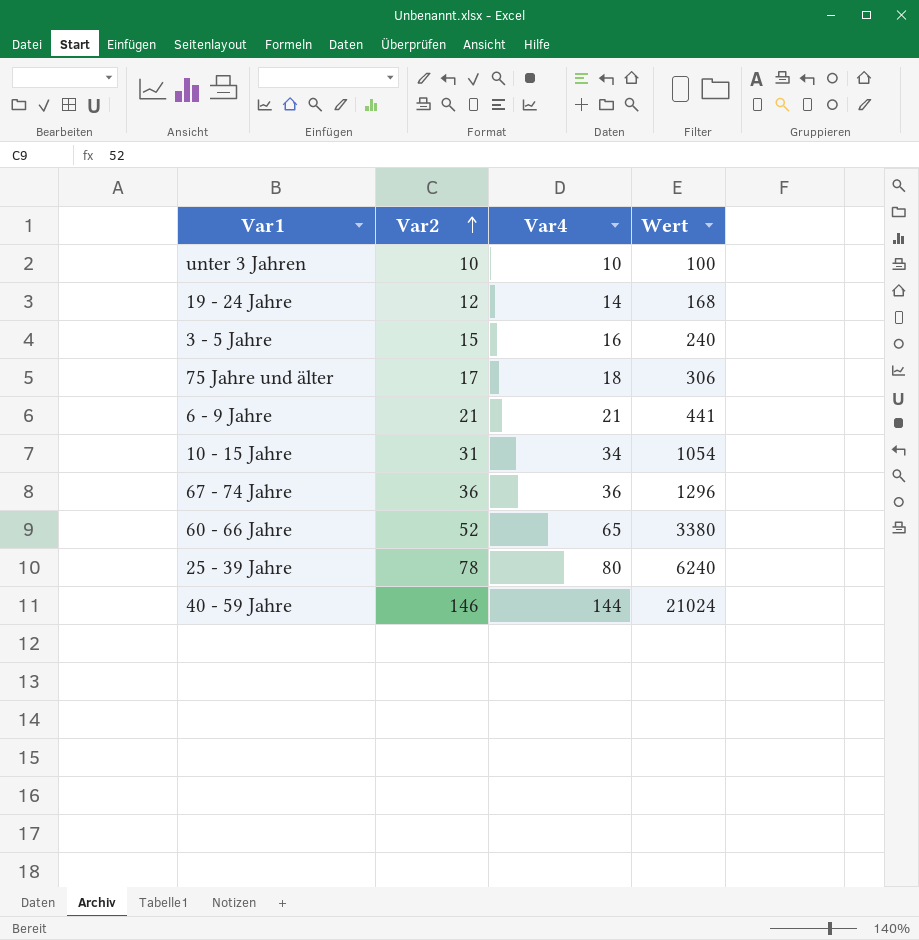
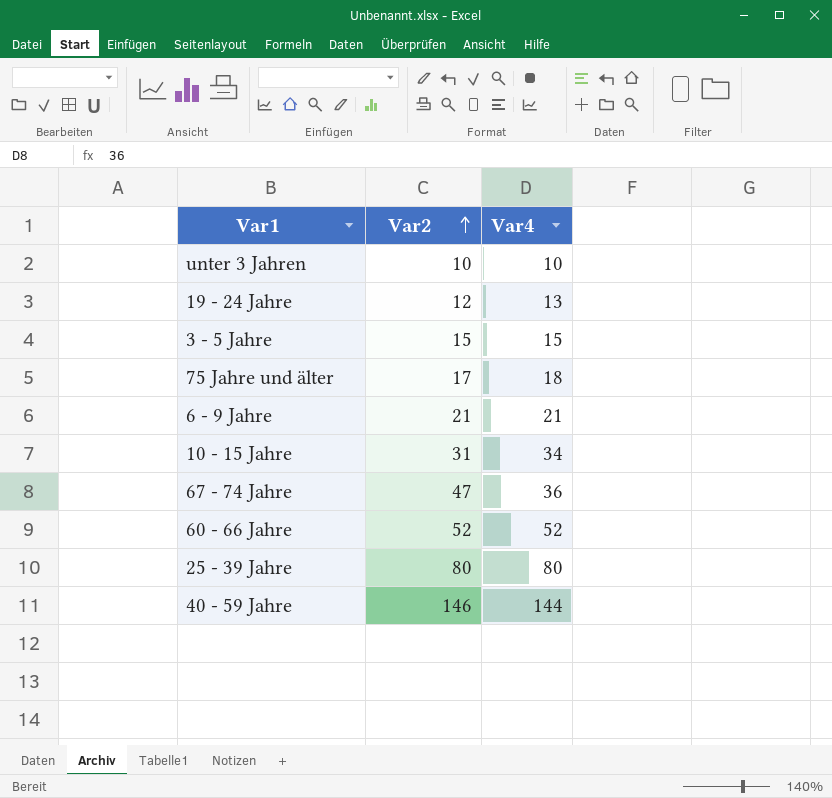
column Wert | formula: [Var2] * [Var4] -> none
19 - 24 Jahre | Var4: 14 -> 13
3 - 5 Jahre | Var4: 16 -> 15
67 - 74 Jahre | Var2: 36 -> 47
60 - 66 Jahre | Var4: 65 -> 52
25 - 39 Jahre | Var2: 78 -> 80

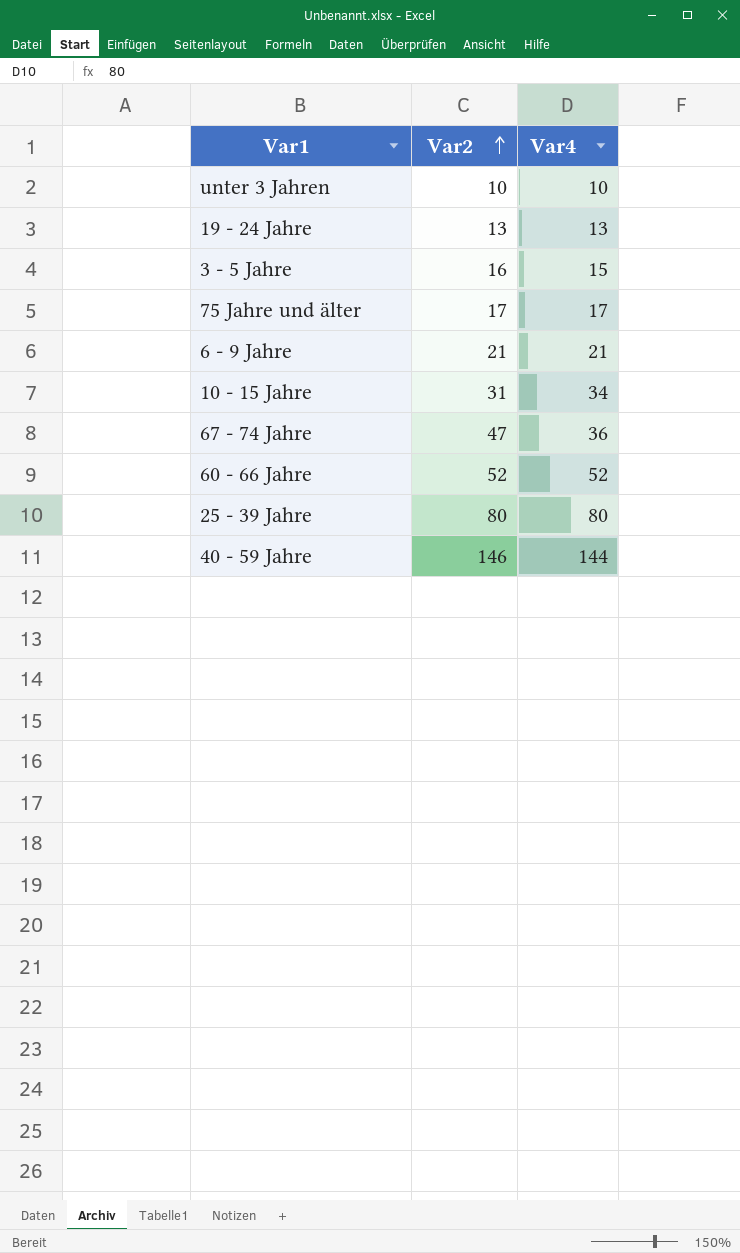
19 - 24 Jahre | Var2: 12 -> 13
3 - 5 Jahre | Var2: 15 -> 16
75 Jahre und älter | Var4: 18 -> 17

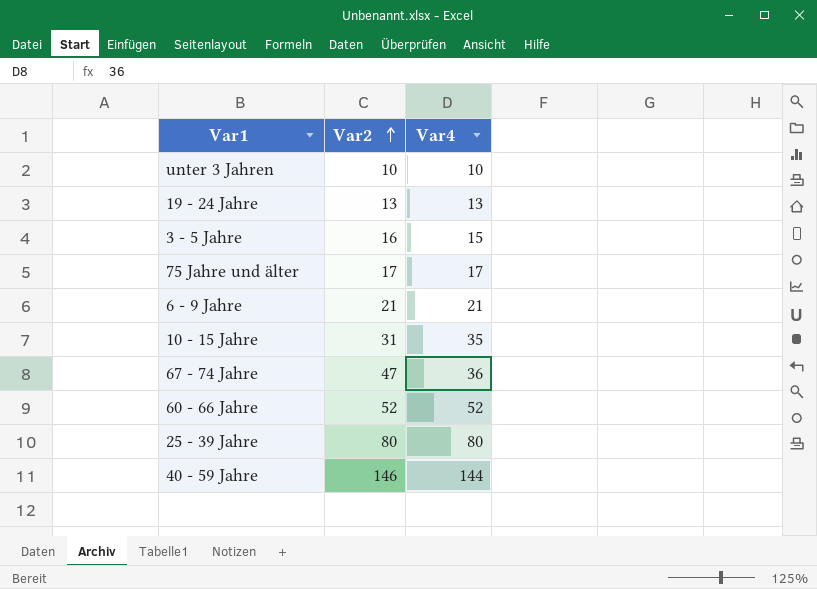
10 - 15 Jahre | Var4: 34 -> 35

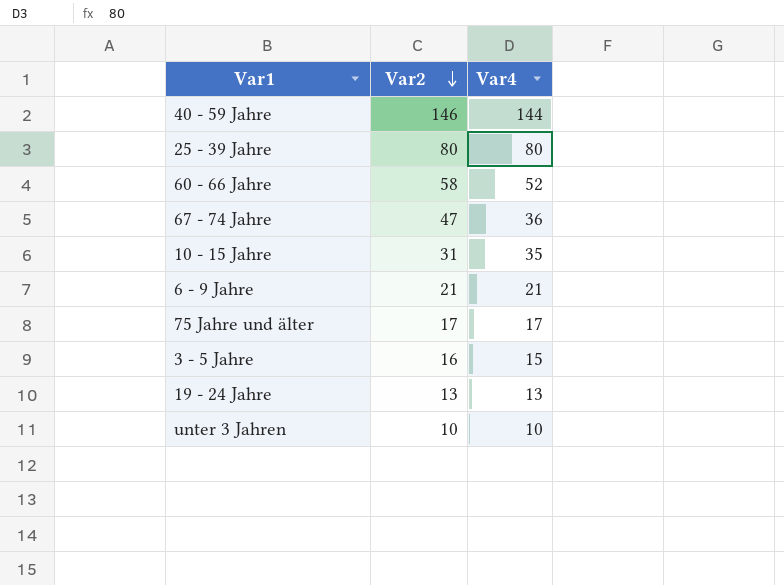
row order: Var2 ascending -> Var2 descending
60 - 66 Jahre | Var2: 52 -> 58

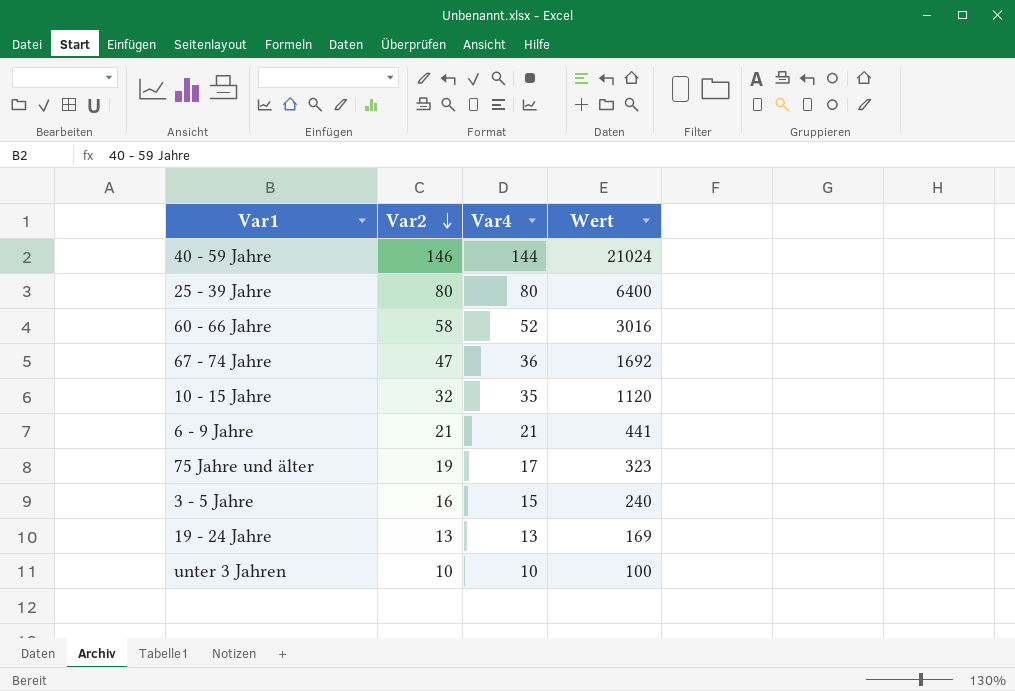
column Wert | formula: none -> [Var2] * [Var4]
10 - 15 Jahre | Var2: 31 -> 32
75 Jahre und älter | Var2: 17 -> 19

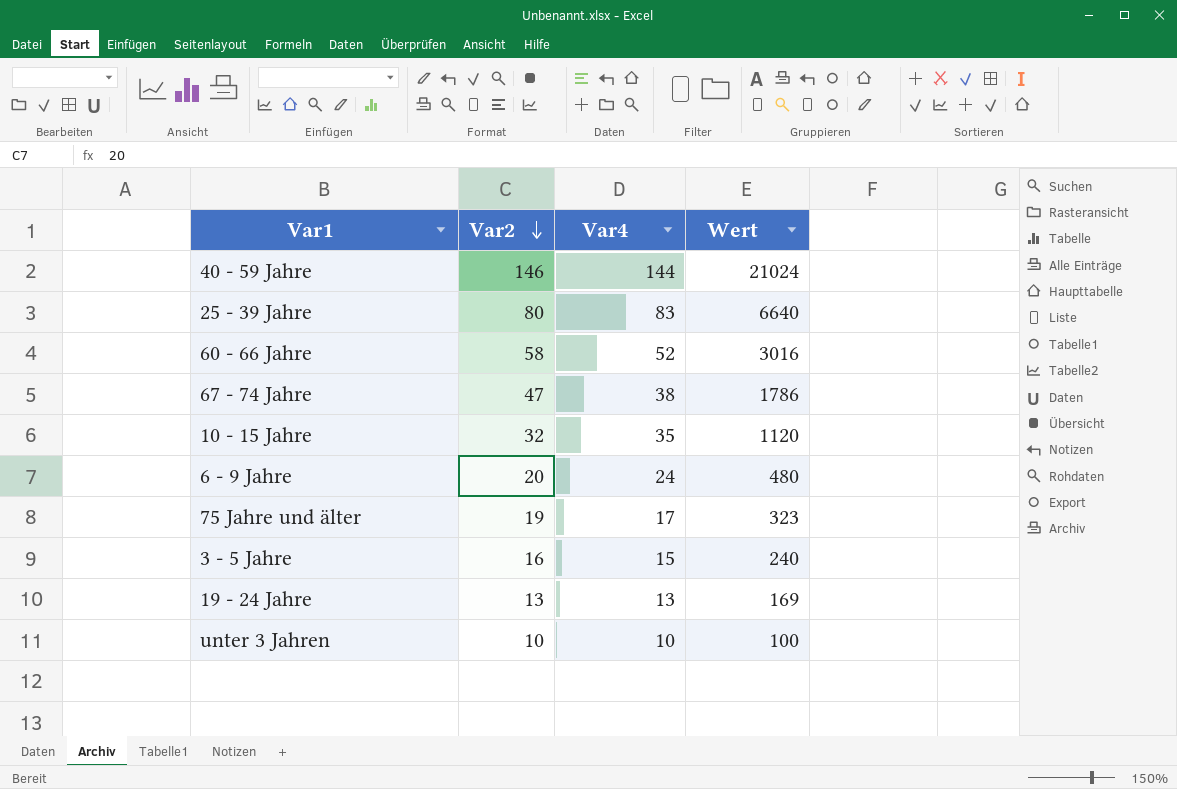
25 - 39 Jahre | Var4: 80 -> 83
25 - 39 Jahre | Wert: 6400 -> 6640
67 - 74 Jahre | Var4: 36 -> 38
67 - 74 Jahre | Wert: 1692 -> 1786
6 - 9 Jahre | Var2: 21 -> 20
6 - 9 Jahre | Var4: 21 -> 24
6 - 9 Jahre | Wert: 441 -> 480

